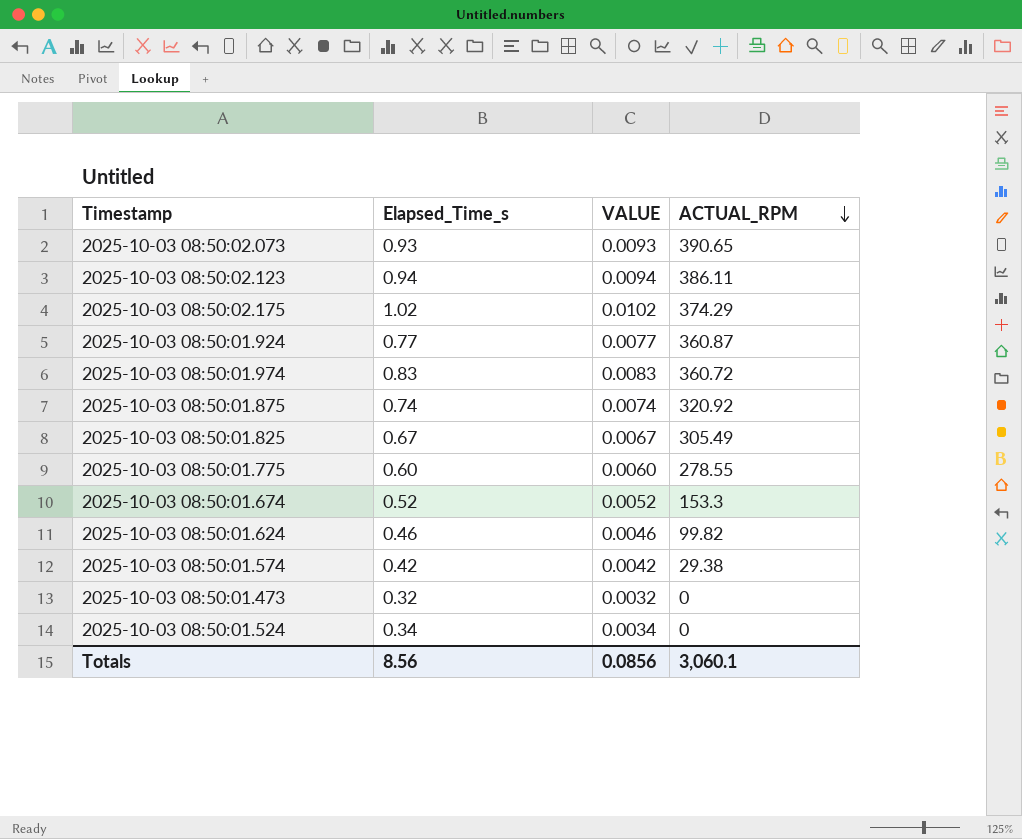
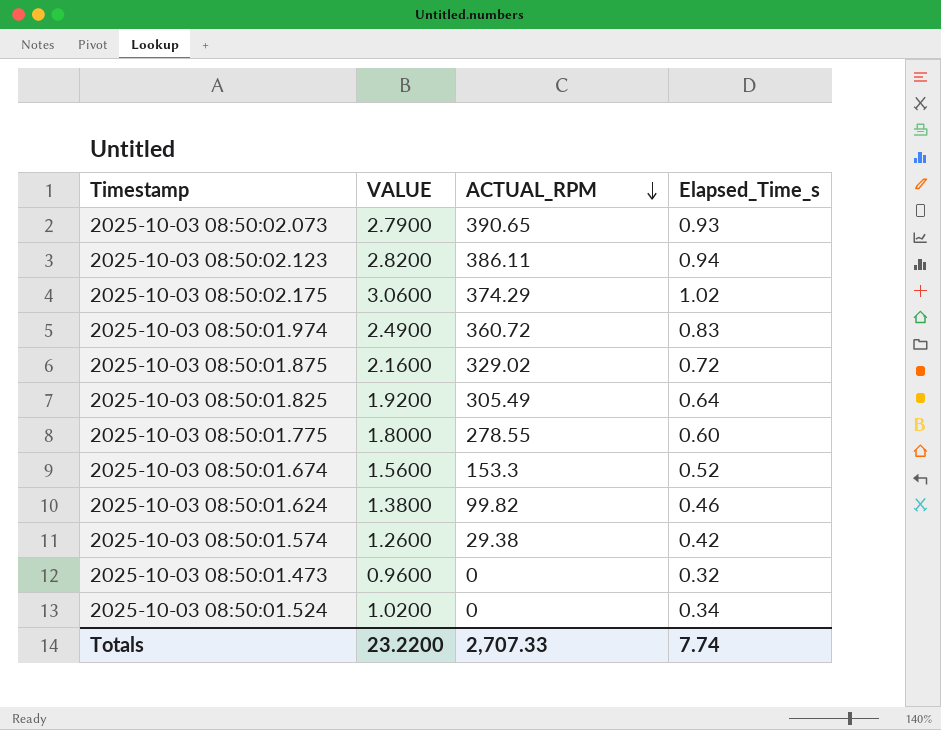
column VALUE | formula: [Elapsed_Time_s] * 0.01 -> [Elapsed_Time_s] * 3
column Elapsed_Time_s | position: 2 -> 4
row 2025-10-03 08:50:01.924: 0.77 | 0.0077 | 360.87 -> none
2025-10-03 08:50:01.875 | ACTUAL_RPM: 320.92 -> 329.02
2025-10-03 08:50:01.875 | Elapsed_Time_s: 0.74 -> 0.72
2025-10-03 08:50:01.825 | Elapsed_Time_s: 0.67 -> 0.64
Totals | VALUE: 0.0856 -> 23.2200
Totals | ACTUAL_RPM: 3,060.1 -> 2,707.33
Totals | Elapsed_Time_s: 8.56 -> 7.74

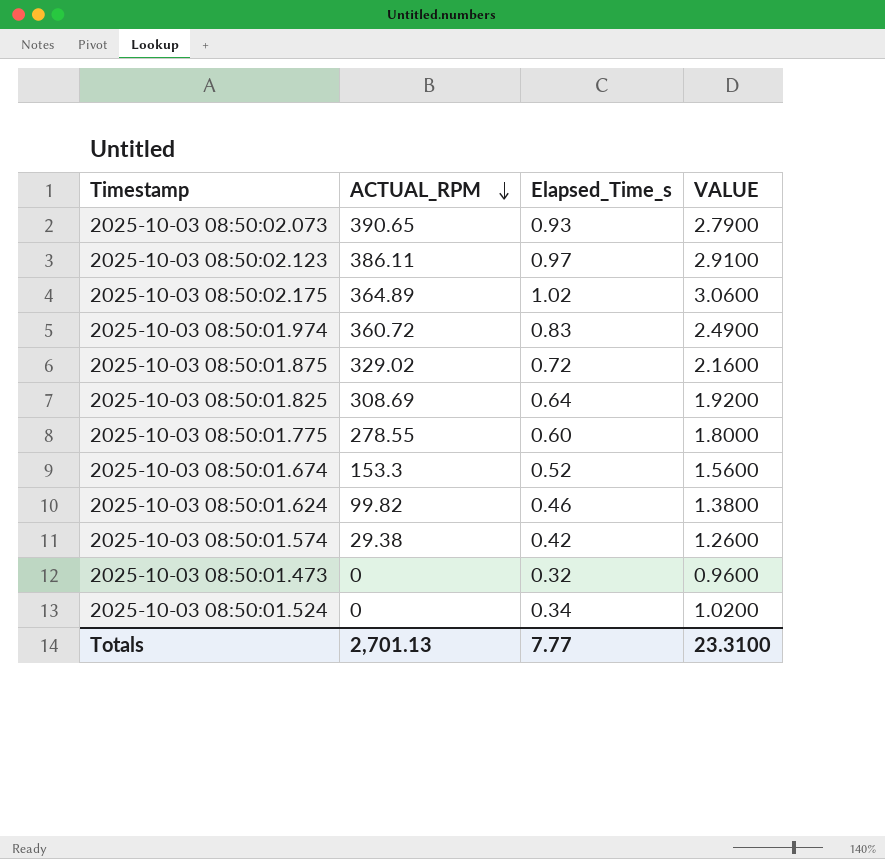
column VALUE | position: 2 -> 4
2025-10-03 08:50:02.123 | Elapsed_Time_s: 0.94 -> 0.97
2025-10-03 08:50:02.123 | VALUE: 2.8200 -> 2.9100
2025-10-03 08:50:02.175 | ACTUAL_RPM: 374.29 -> 364.89
2025-10-03 08:50:01.825 | ACTUAL_RPM: 305.49 -> 308.69
Totals | ACTUAL_RPM: 2,707.33 -> 2,701.13
Totals | Elapsed_Time_s: 7.74 -> 7.77
Totals | VALUE: 23.2200 -> 23.3100

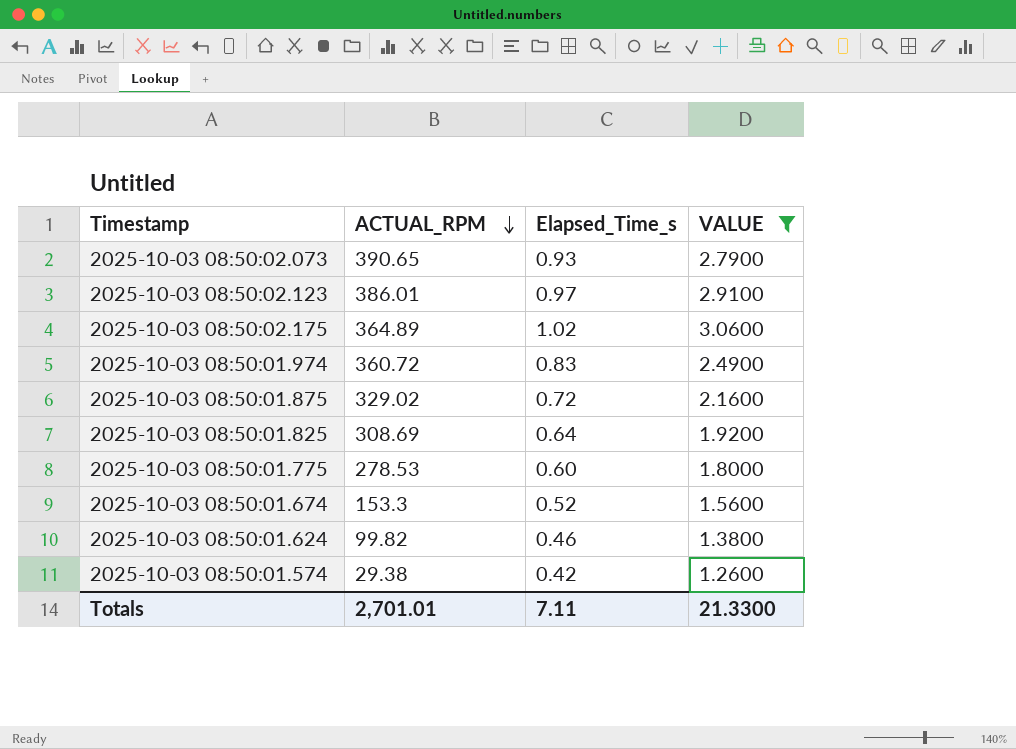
filter: none -> VALUE >= 1.2600
2025-10-03 08:50:02.123 | ACTUAL_RPM: 386.11 -> 386.01
2025-10-03 08:50:01.775 | ACTUAL_RPM: 278.55 -> 278.53
Totals | ACTUAL_RPM: 2,701.13 -> 2,701.01
Totals | Elapsed_Time_s: 7.77 -> 7.11
Totals | VALUE: 23.3100 -> 21.3300

